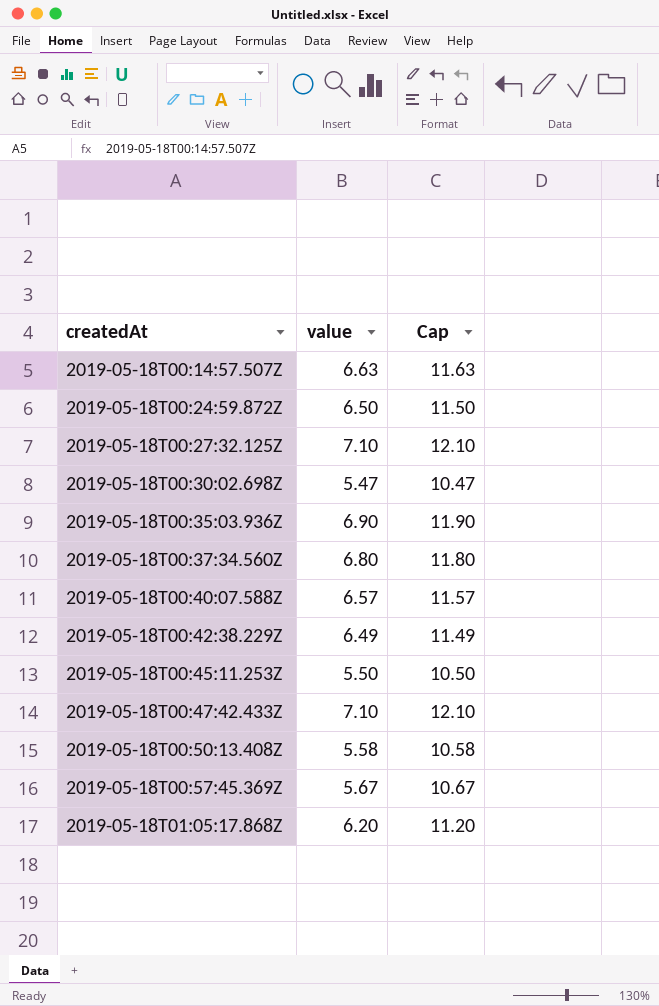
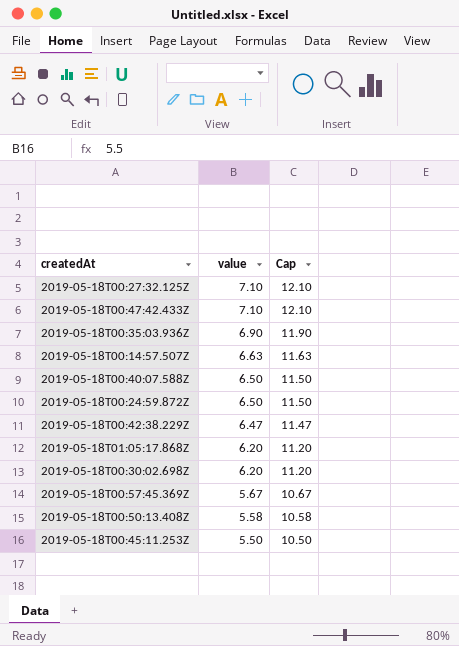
row order: createdAt ascending -> value descending
row 2019-05-18T00:37:34.560Z: 6.80 | 11.80 -> none
2019-05-18T00:40:07.588Z | value: 6.57 -> 6.50
2019-05-18T00:40:07.588Z | Cap: 11.57 -> 11.50
2019-05-18T00:42:38.229Z | value: 6.49 -> 6.47
2019-05-18T00:42:38.229Z | Cap: 11.49 -> 11.47
2019-05-18T00:30:02.698Z | value: 5.47 -> 6.20
2019-05-18T00:30:02.698Z | Cap: 10.47 -> 11.20

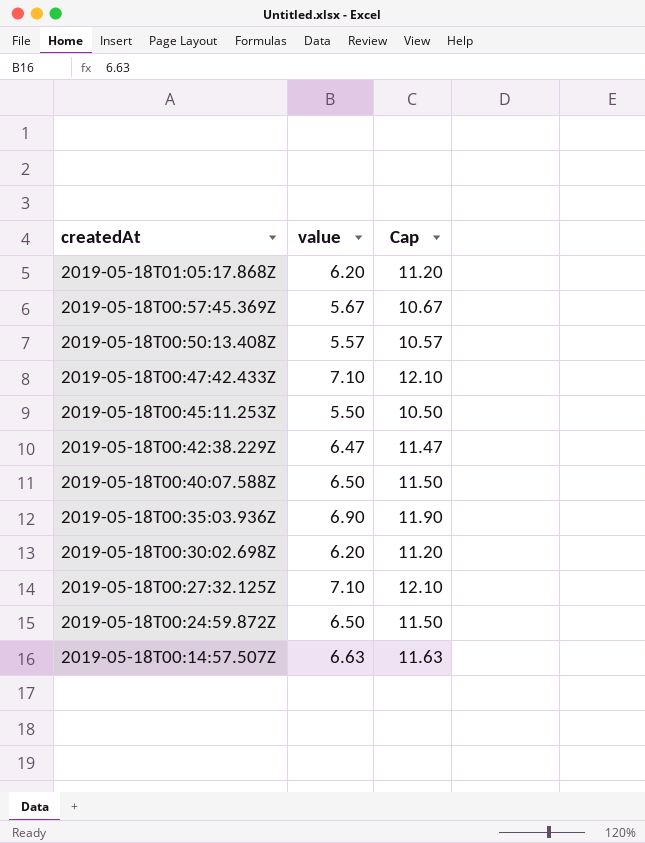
row order: value descending -> createdAt descending
2019-05-18T00:50:13.408Z | value: 5.58 -> 5.57
2019-05-18T00:50:13.408Z | Cap: 10.58 -> 10.57

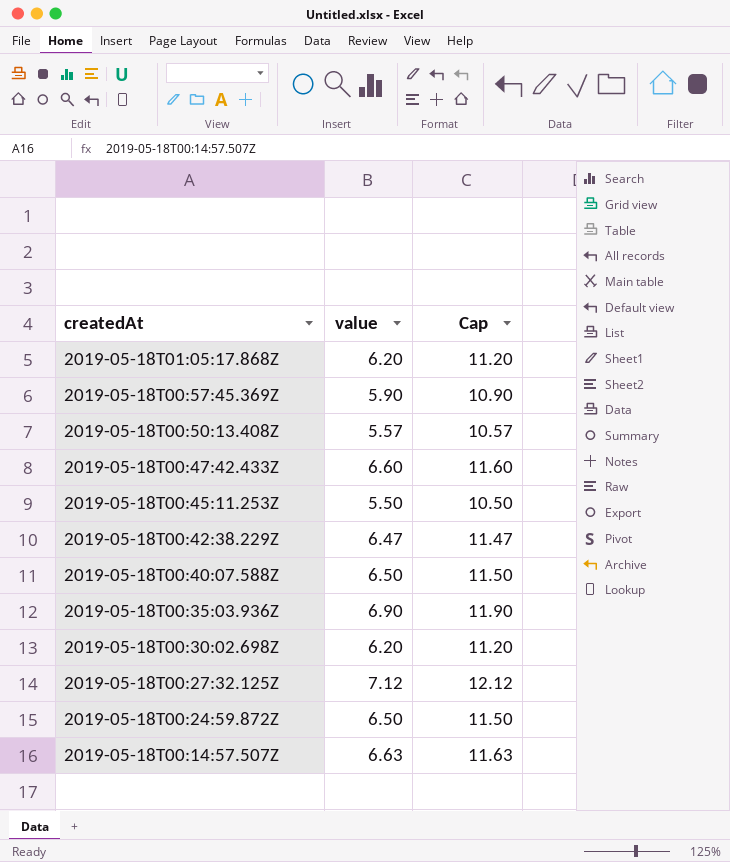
2019-05-18T00:57:45.369Z | value: 5.67 -> 5.90
2019-05-18T00:57:45.369Z | Cap: 10.67 -> 10.90
2019-05-18T00:47:42.433Z | value: 7.10 -> 6.60
2019-05-18T00:47:42.433Z | Cap: 12.10 -> 11.60
2019-05-18T00:27:32.125Z | value: 7.10 -> 7.12
2019-05-18T00:27:32.125Z | Cap: 12.10 -> 12.12

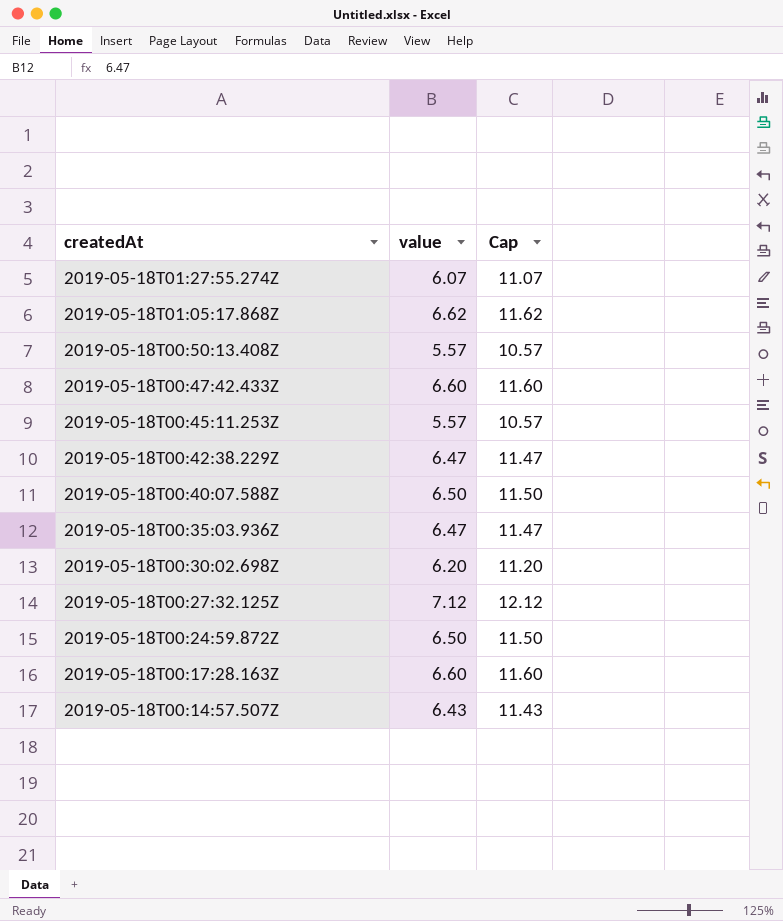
row 2019-05-18T00:57:45.369Z: 5.90 | 10.90 -> none
row 2019-05-18T01:27:55.274Z: none -> 6.07 | 11.07
2019-05-18T01:05:17.868Z | value: 6.20 -> 6.62
2019-05-18T01:05:17.868Z | Cap: 11.20 -> 11.62
2019-05-18T00:45:11.253Z | value: 5.50 -> 5.57
2019-05-18T00:45:11.253Z | Cap: 10.50 -> 10.57
2019-05-18T00:35:03.936Z | value: 6.90 -> 6.47
2019-05-18T00:35:03.936Z | Cap: 11.90 -> 11.47
row 2019-05-18T00:17:28.163Z: none -> 6.60 | 11.60
2019-05-18T00:14:57.507Z | value: 6.63 -> 6.43
2019-05-18T00:14:57.507Z | Cap: 11.63 -> 11.43

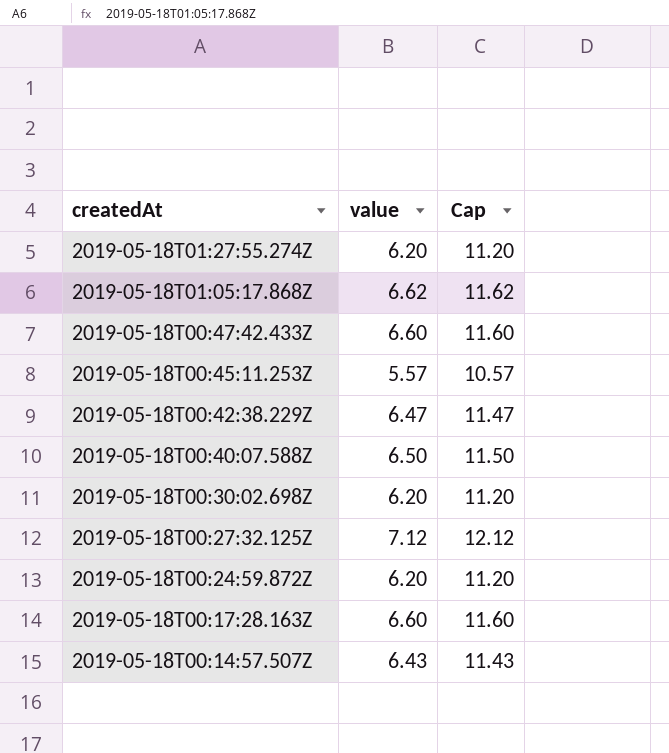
row 2019-05-18T00:50:13.408Z: 5.57 | 10.57 -> none
row 2019-05-18T00:35:03.936Z: 6.47 | 11.47 -> none
2019-05-18T01:27:55.274Z | value: 6.07 -> 6.20
2019-05-18T01:27:55.274Z | Cap: 11.07 -> 11.20
2019-05-18T00:24:59.872Z | value: 6.50 -> 6.20
2019-05-18T00:24:59.872Z | Cap: 11.50 -> 11.20

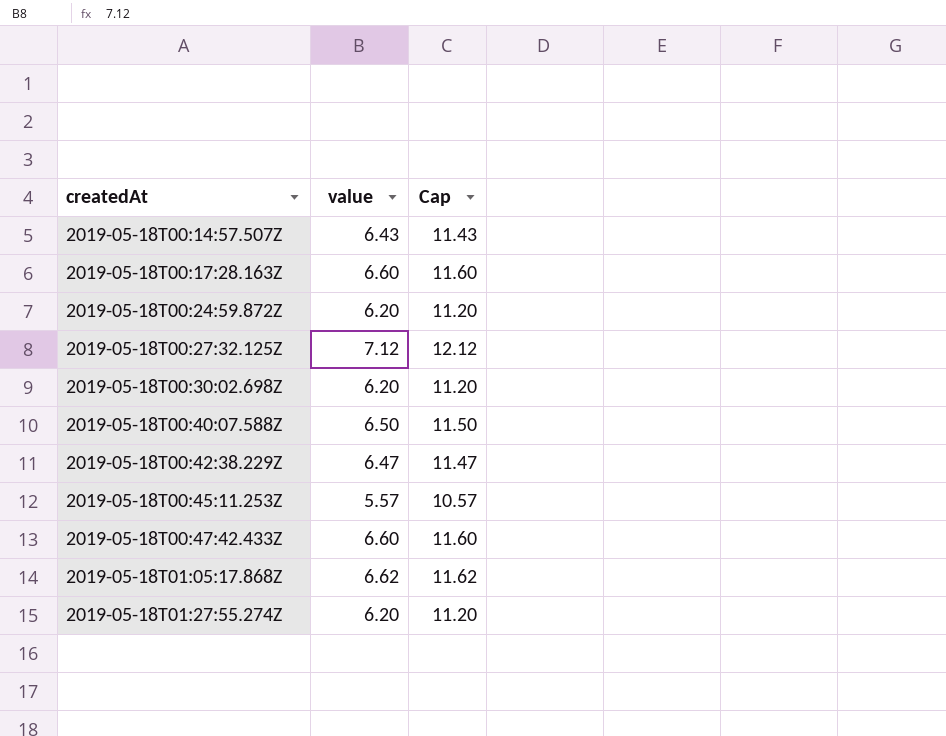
row order: createdAt descending -> createdAt ascending

